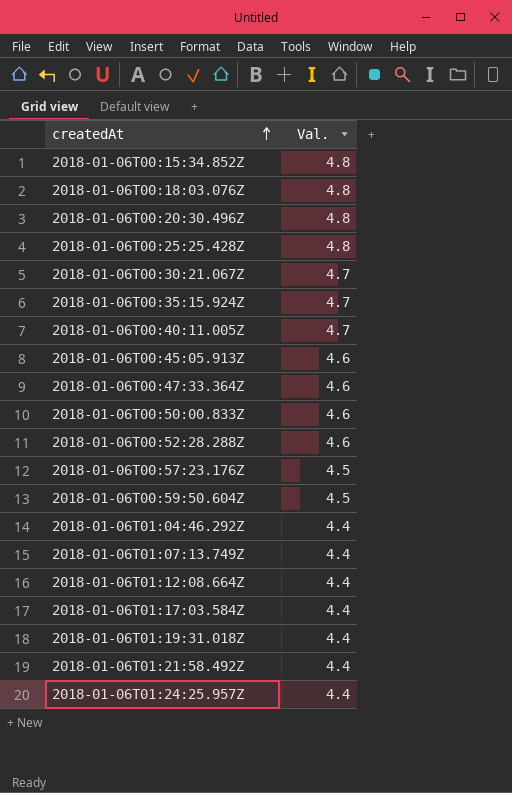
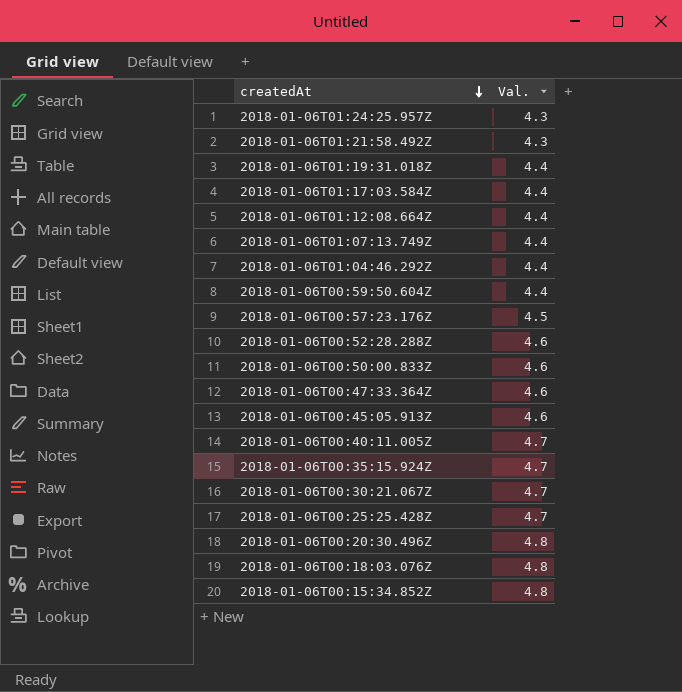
row order: createdAt ascending -> createdAt descending
2018-01-06T01:24:25.957Z | Val.: 4.4 -> 4.3
2018-01-06T01:21:58.492Z | Val.: 4.4 -> 4.3
2018-01-06T00:59:50.604Z | Val.: 4.5 -> 4.4
2018-01-06T00:25:25.428Z | Val.: 4.8 -> 4.7

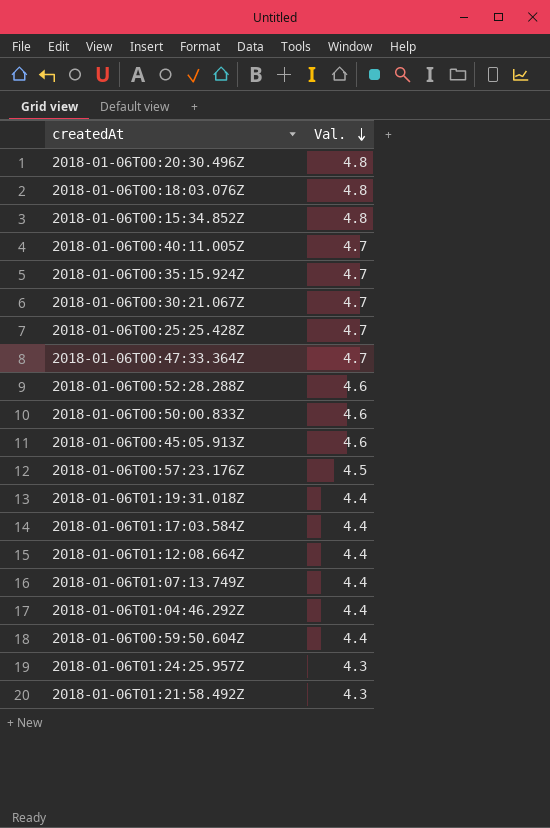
row order: createdAt descending -> Val. descending
2018-01-06T00:47:33.364Z | Val.: 4.6 -> 4.7

